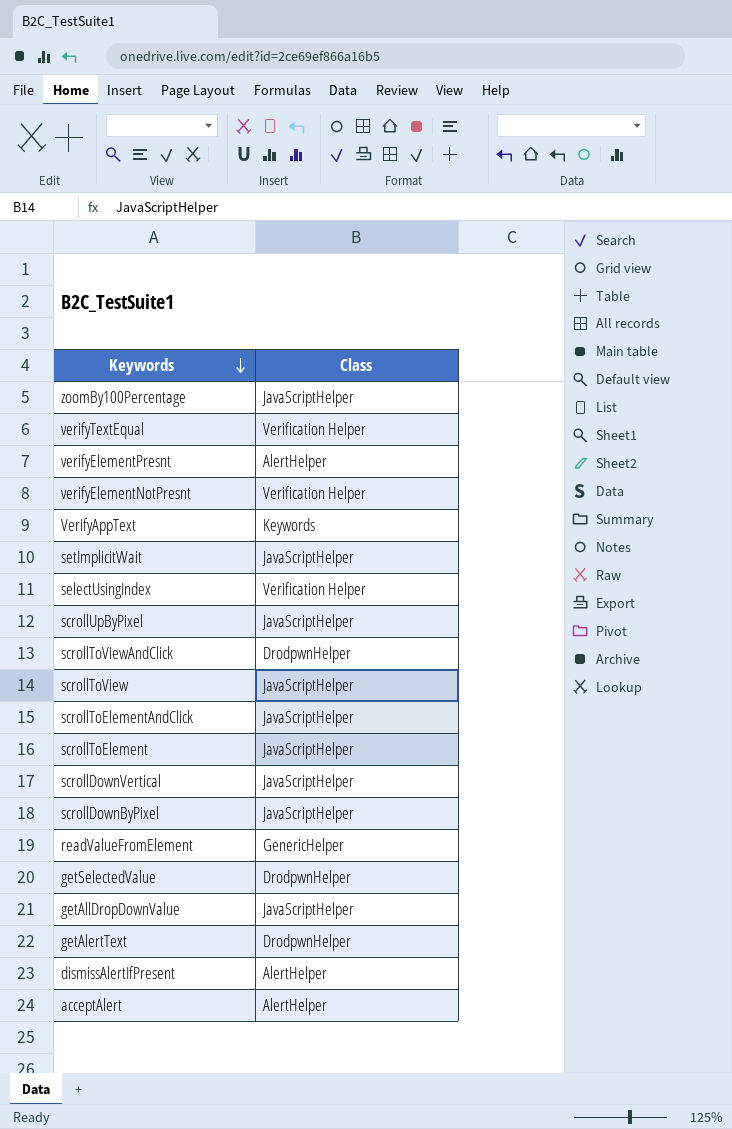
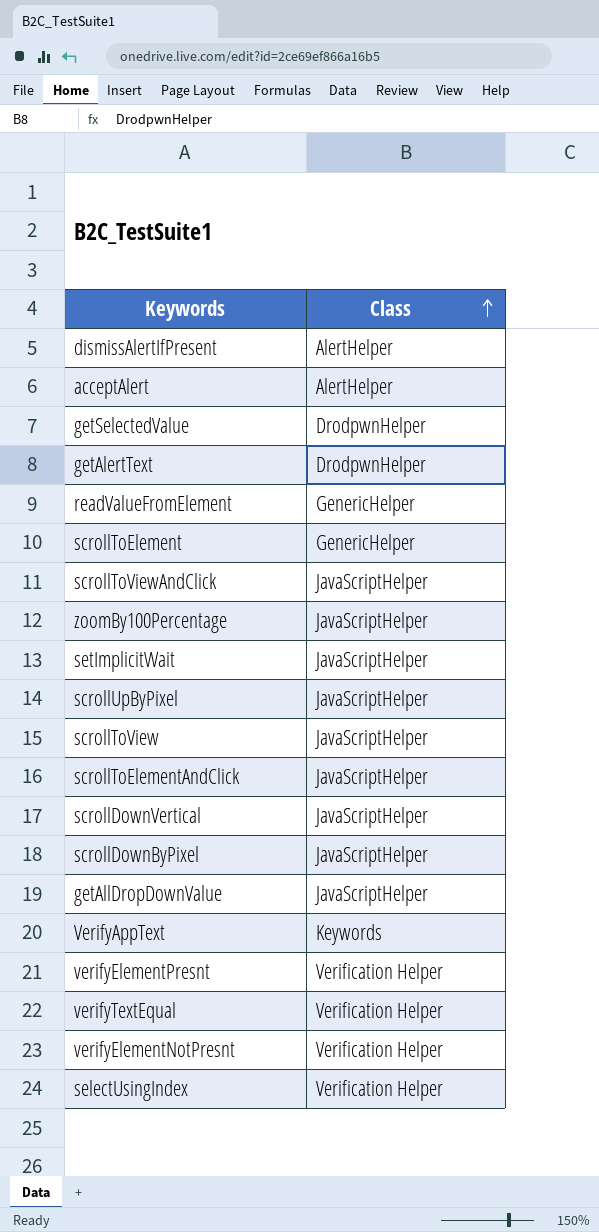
row order: Keywords descending -> Class ascending
scrollToElement | Class: JavaScriptHelper -> GenericHelper
scrollToViewAndClick | Class: DrodpwnHelper -> JavaScriptHelper
verifyElementPresnt | Class: AlertHelper -> Verification Helper

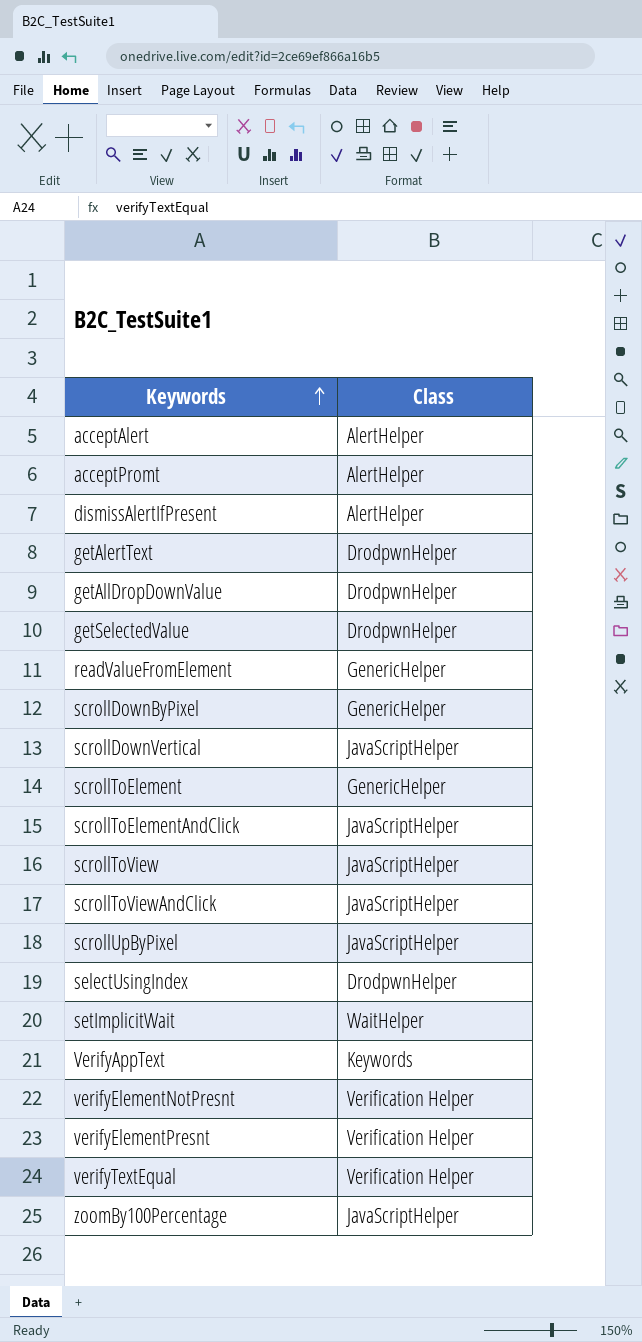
row order: Class ascending -> Keywords ascending
row acceptPromt: none -> AlertHelper
getAllDropDownValue | Class: JavaScriptHelper -> DrodpwnHelper
scrollDownByPixel | Class: JavaScriptHelper -> GenericHelper
selectUsingIndex | Class: Verification Helper -> DrodpwnHelper
setImplicitWait | Class: JavaScriptHelper -> WaitHelper

